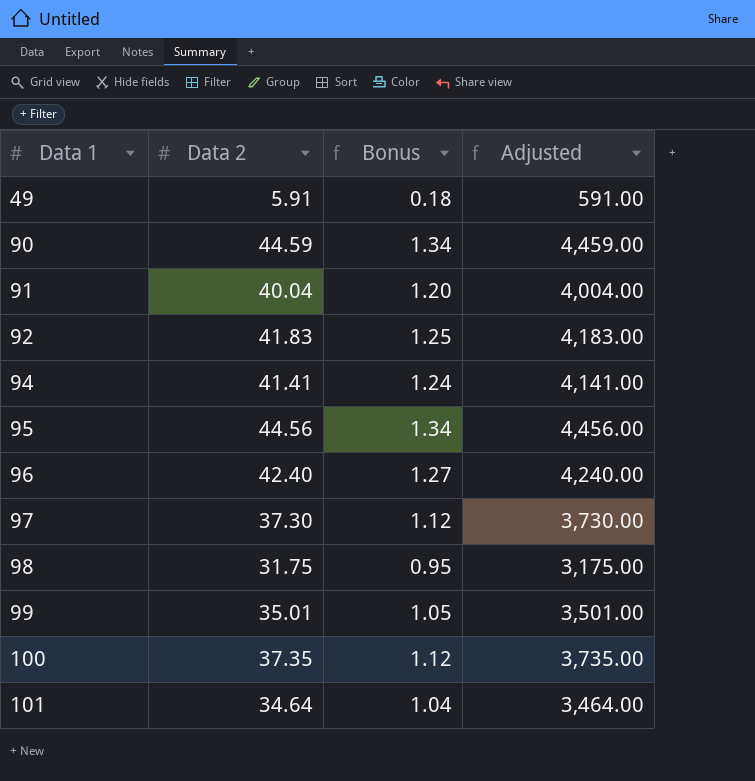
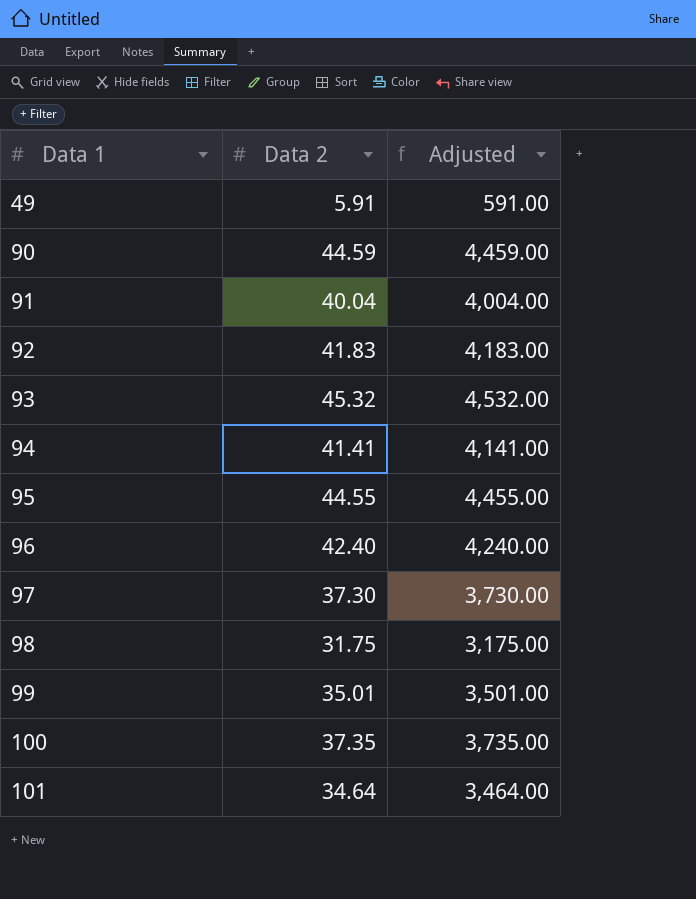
column Bonus | formula: [Data 2] * 0.03 -> none
row 93: none -> 45.32 | 4,532.00
95 | Data 2: 44.56 -> 44.55
95 | Adjusted: 4,456.00 -> 4,455.00

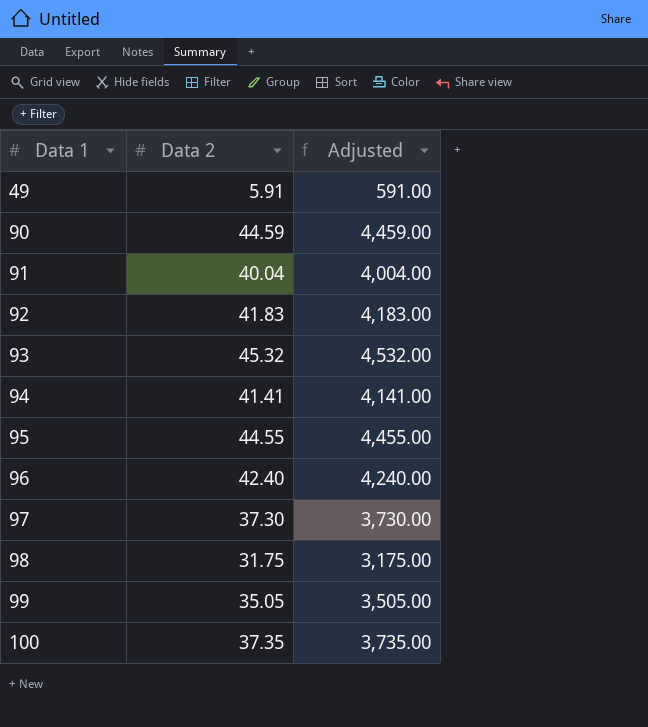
row 101: 34.64 | 3,464.00 -> none
99 | Data 2: 35.01 -> 35.05
99 | Adjusted: 3,501.00 -> 3,505.00

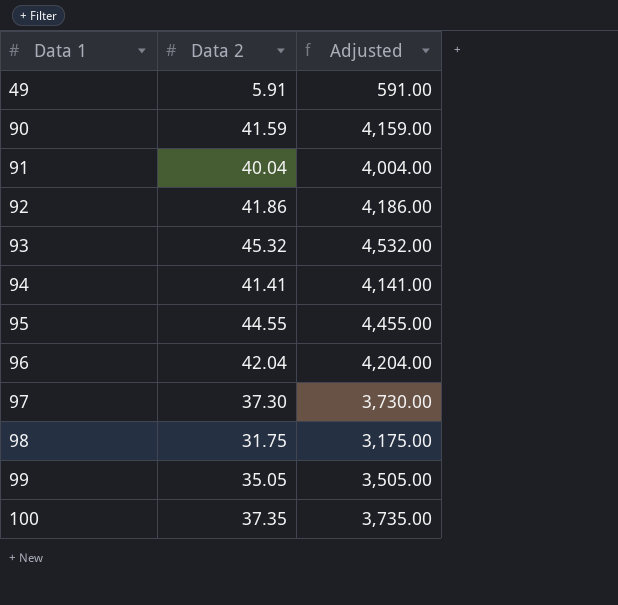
90 | Data 2: 44.59 -> 41.59
90 | Adjusted: 4,459.00 -> 4,159.00
92 | Data 2: 41.83 -> 41.86
92 | Adjusted: 4,183.00 -> 4,186.00
96 | Data 2: 42.40 -> 42.04
96 | Adjusted: 4,240.00 -> 4,204.00

